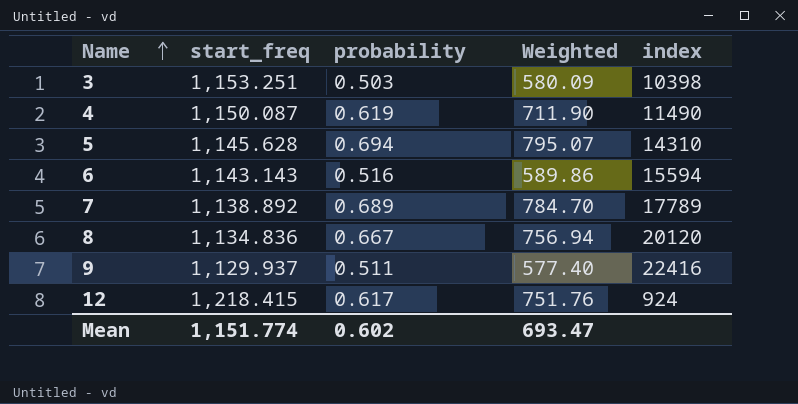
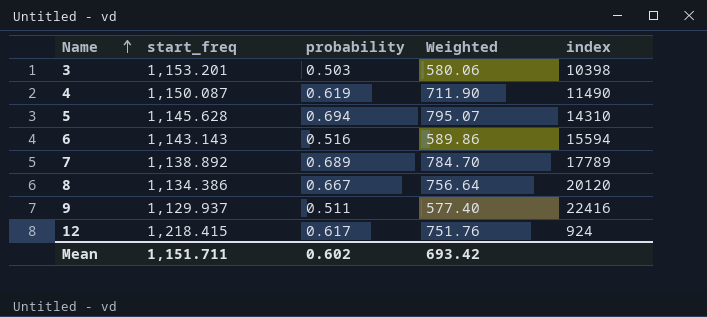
3 | start_freq: 1,153.251 -> 1,153.201
3 | Weighted: 580.09 -> 580.06
8 | start_freq: 1,134.836 -> 1,134.386
8 | Weighted: 756.94 -> 756.64
Mean | start_freq: 1,151.774 -> 1,151.711
Mean | Weighted: 693.47 -> 693.42

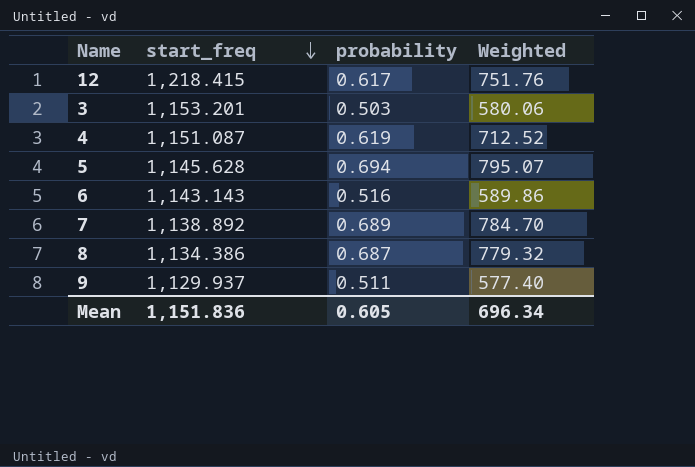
row order: Name ascending -> start_freq descending
column index | position: 5 -> none
4 | start_freq: 1,150.087 -> 1,151.087
4 | Weighted: 711.90 -> 712.52
8 | probability: 0.667 -> 0.687
8 | Weighted: 756.64 -> 779.32
Mean | start_freq: 1,151.711 -> 1,151.836
Mean | probability: 0.602 -> 0.605
Mean | Weighted: 693.42 -> 696.34

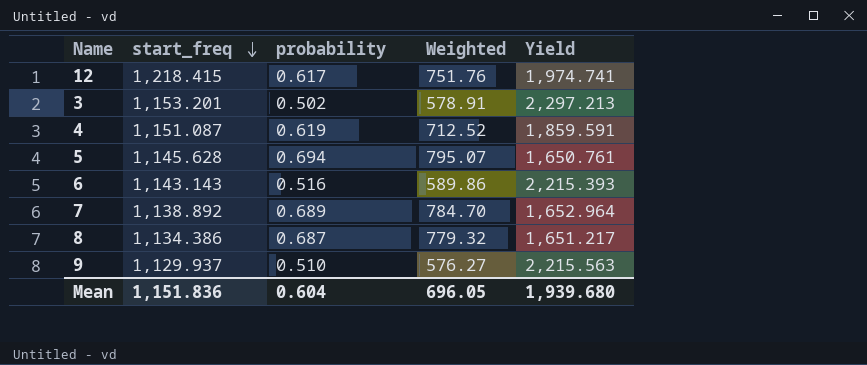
column Yield | formula: none -> [start_freq] / [probability]
3 | probability: 0.503 -> 0.502
3 | Weighted: 580.06 -> 578.91
9 | probability: 0.511 -> 0.510
9 | Weighted: 577.40 -> 576.27
Mean | probability: 0.605 -> 0.604
Mean | Weighted: 696.34 -> 696.05

